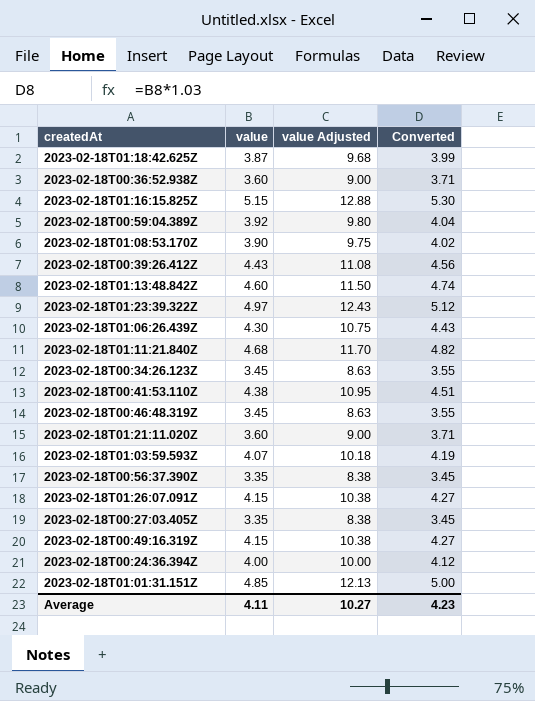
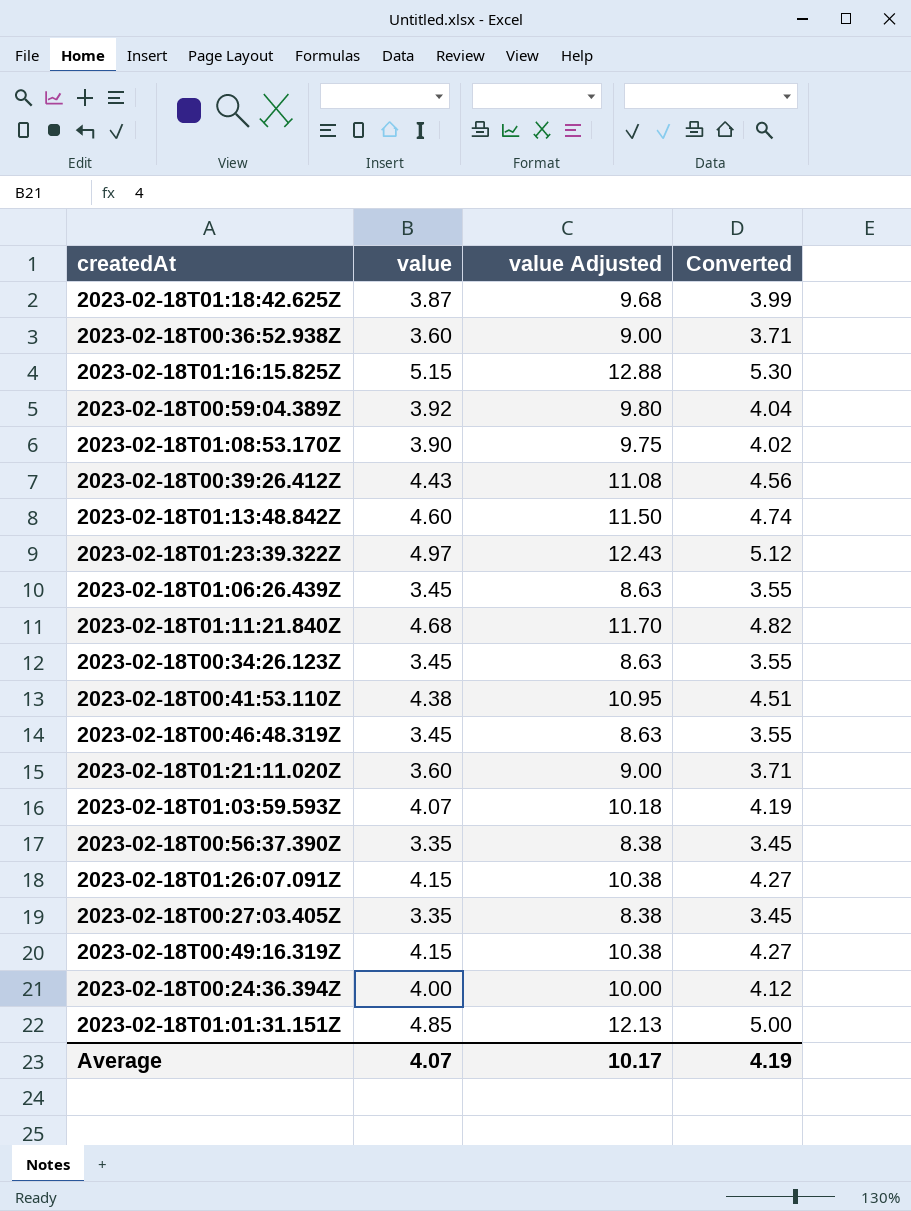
2023-02-18T01:06:26.439Z | value: 4.30 -> 3.45
2023-02-18T01:06:26.439Z | value Adjusted: 10.75 -> 8.63
2023-02-18T01:06:26.439Z | Converted: 4.43 -> 3.55
Average | value: 4.11 -> 4.07
Average | value Adjusted: 10.27 -> 10.17
Average | Converted: 4.23 -> 4.19

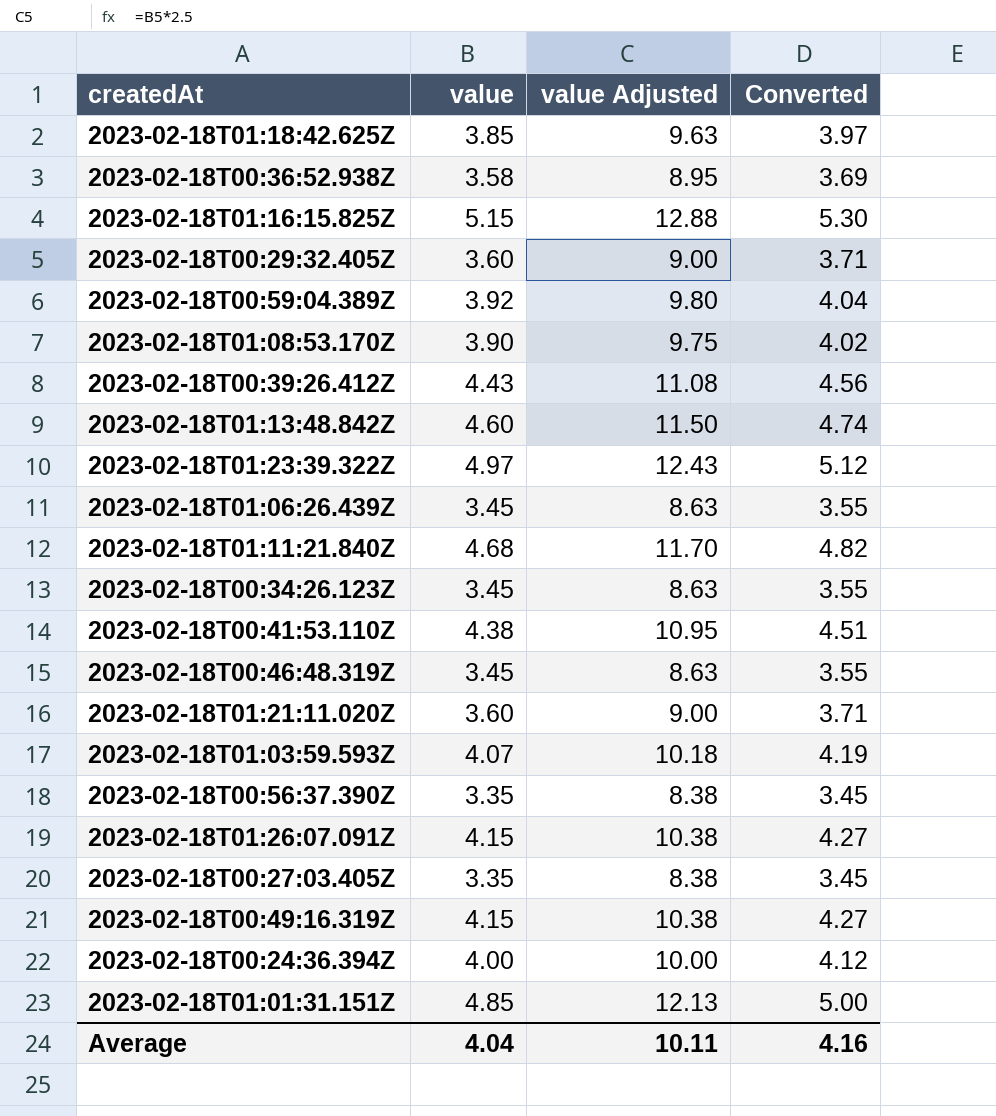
2023-02-18T01:18:42.625Z | value: 3.87 -> 3.85
2023-02-18T01:18:42.625Z | value Adjusted: 9.68 -> 9.63
2023-02-18T01:18:42.625Z | Converted: 3.99 -> 3.97
2023-02-18T00:36:52.938Z | value: 3.60 -> 3.58
2023-02-18T00:36:52.938Z | value Adjusted: 9.00 -> 8.95
2023-02-18T00:36:52.938Z | Converted: 3.71 -> 3.69
row 2023-02-18T00:29:32.405Z: none -> 3.60 | 9.00 | 3.71
Average | value: 4.07 -> 4.04
Average | value Adjusted: 10.17 -> 10.11
Average | Converted: 4.19 -> 4.16

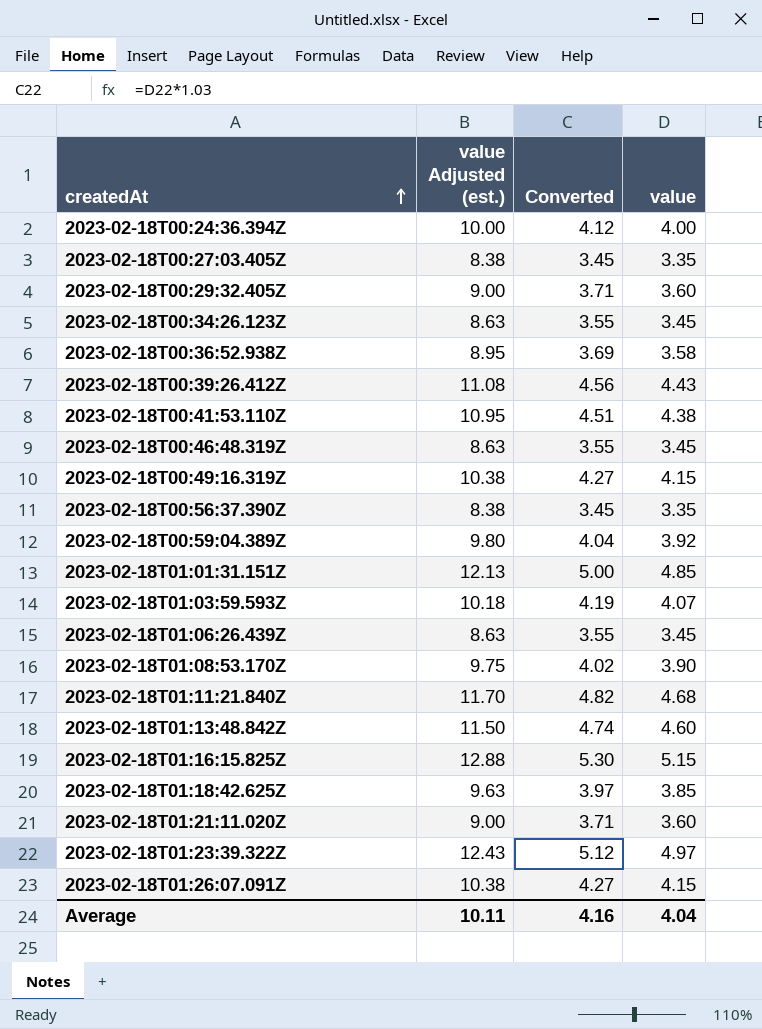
row order: none -> createdAt ascending
column name: value Adjusted -> value Adjusted (est.)
column value | position: 2 -> 4

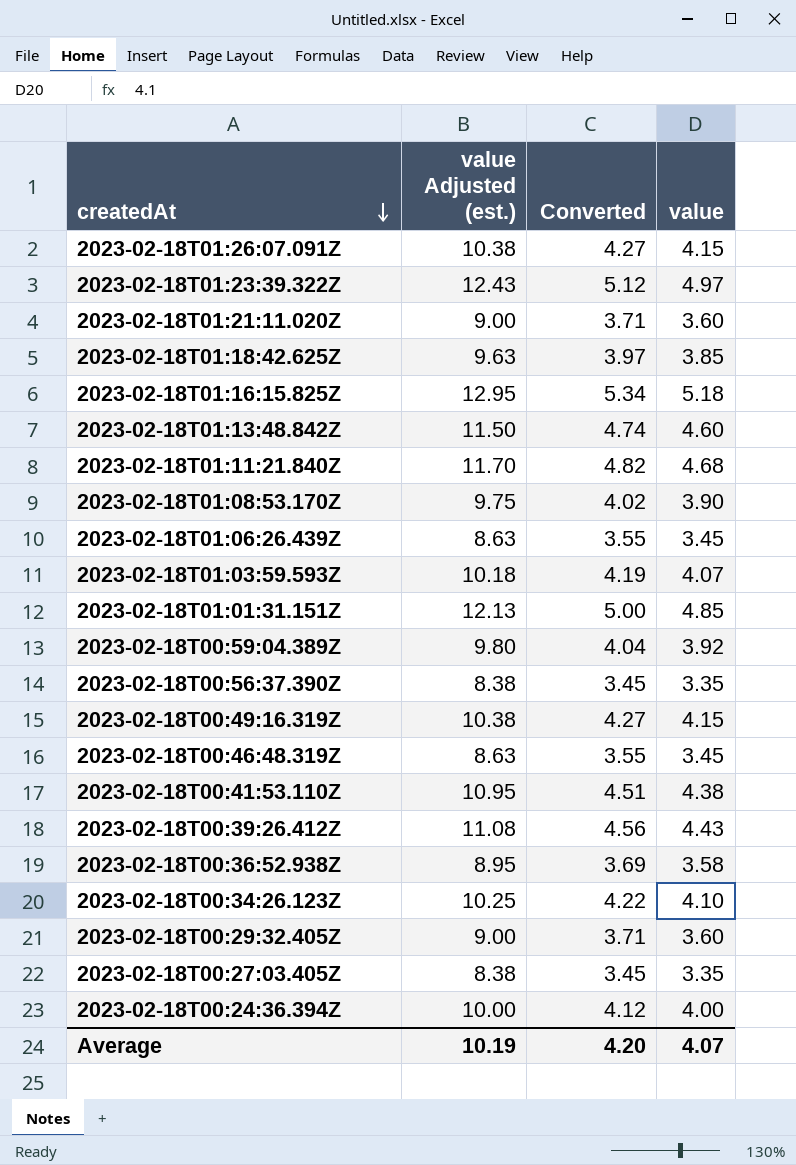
row order: createdAt ascending -> createdAt descending
2023-02-18T01:16:15.825Z | value Adjusted (est.): 12.88 -> 12.95
2023-02-18T01:16:15.825Z | Converted: 5.30 -> 5.34
2023-02-18T01:16:15.825Z | value: 5.15 -> 5.18
2023-02-18T00:34:26.123Z | value Adjusted (est.): 8.63 -> 10.25
2023-02-18T00:34:26.123Z | Converted: 3.55 -> 4.22
2023-02-18T00:34:26.123Z | value: 3.45 -> 4.10
Average | value Adjusted (est.): 10.11 -> 10.19
Average | Converted: 4.16 -> 4.20
Average | value: 4.04 -> 4.07

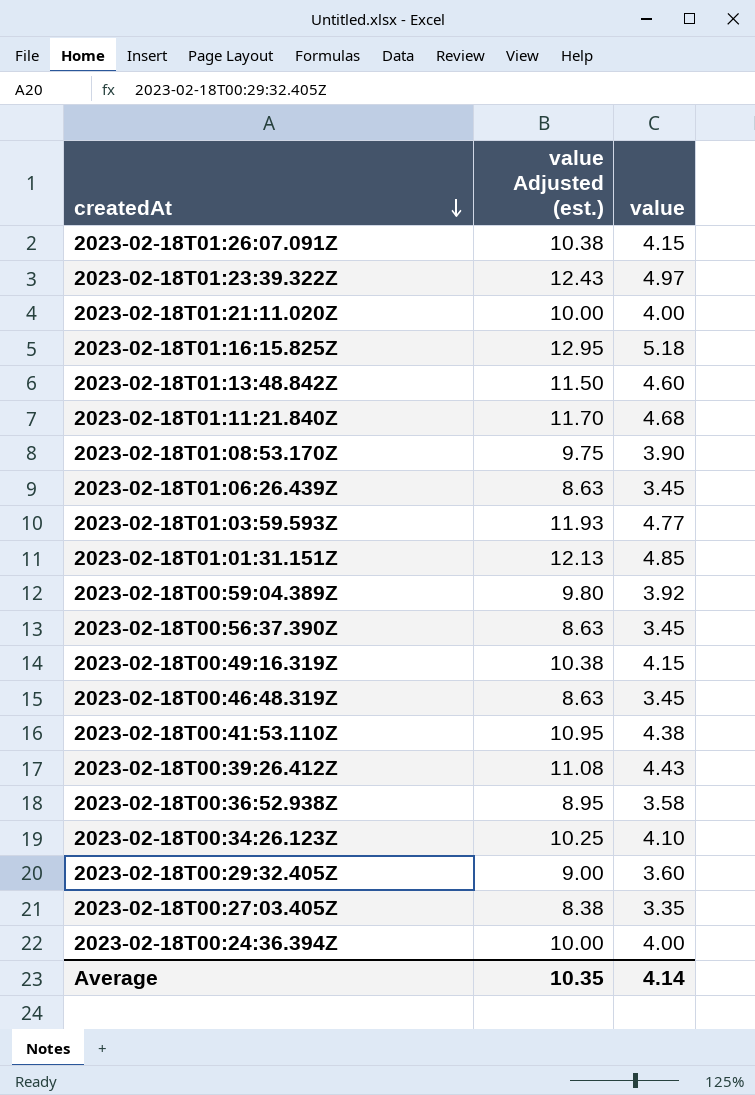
column Converted | formula: [value] * 1.03 -> none
row 2023-02-18T01:18:42.625Z: 9.63 | 3.97 | 3.85 -> none
2023-02-18T01:21:11.020Z | value Adjusted (est.): 9.00 -> 10.00
2023-02-18T01:21:11.020Z | value: 3.60 -> 4.00
2023-02-18T01:03:59.593Z | value Adjusted (est.): 10.18 -> 11.93
2023-02-18T01:03:59.593Z | value: 4.07 -> 4.77
2023-02-18T00:56:37.390Z | value Adjusted (est.): 8.38 -> 8.63
2023-02-18T00:56:37.390Z | value: 3.35 -> 3.45
Average | value Adjusted (est.): 10.19 -> 10.35
Average | value: 4.07 -> 4.14

